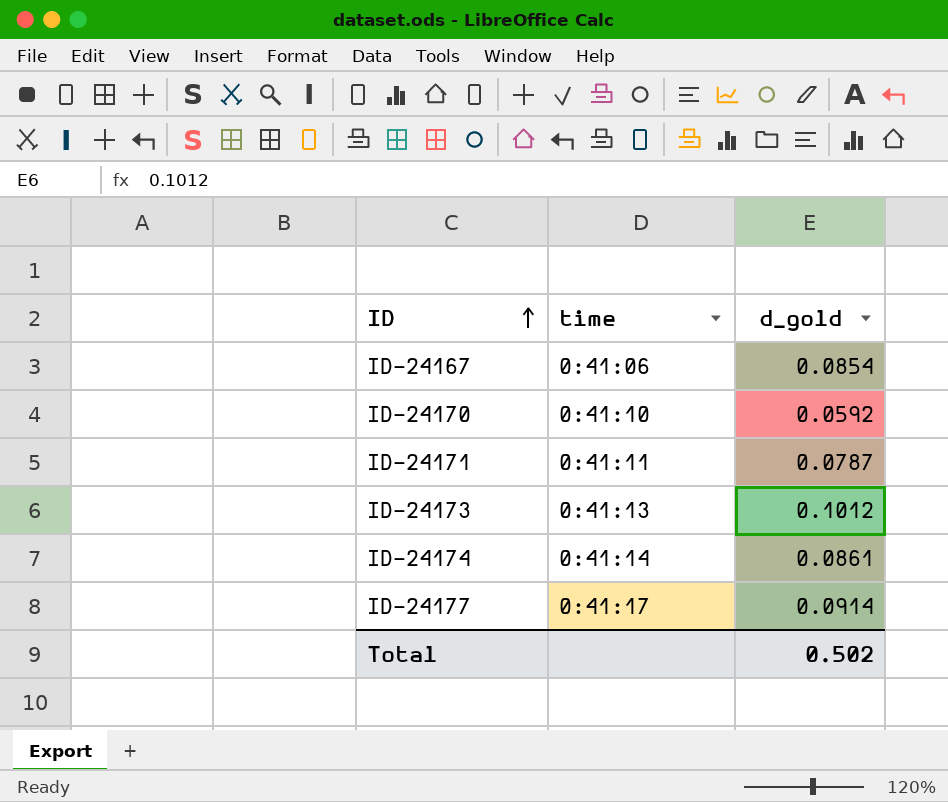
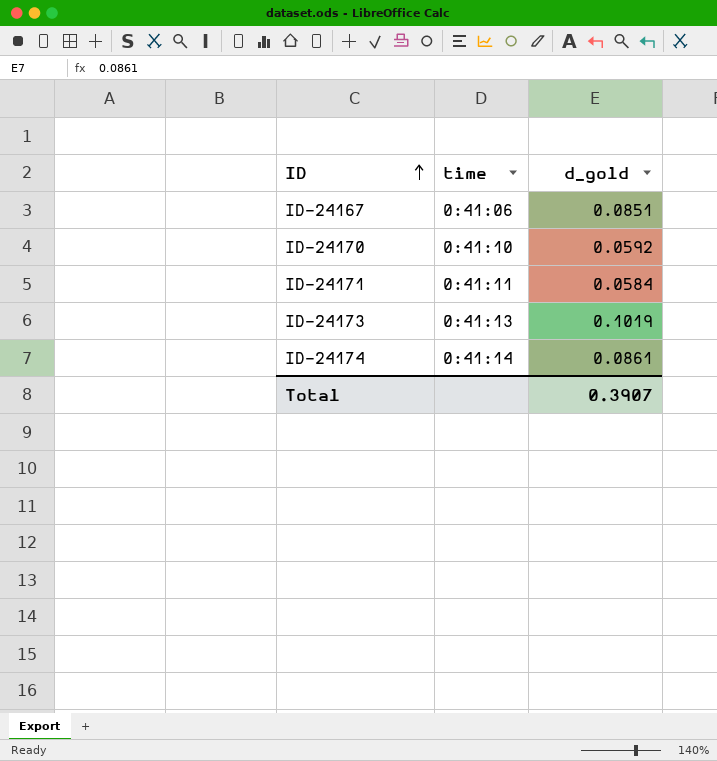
row ID-24177: 0:41:17 | 0.0914 -> none
ID-24167 | d_gold: 0.0854 -> 0.0851
ID-24171 | d_gold: 0.0787 -> 0.0584
ID-24173 | d_gold: 0.1012 -> 0.1019
Total | d_gold: 0.502 -> 0.3907

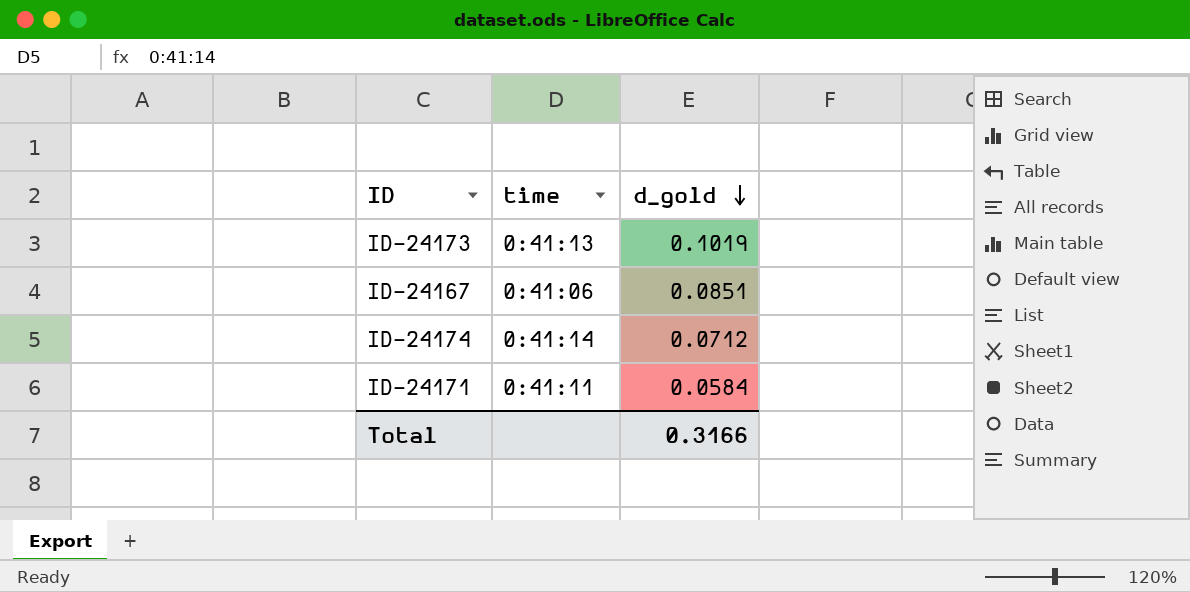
row order: ID ascending -> d_gold descending
row ID-24170: 0:41:10 | 0.0592 -> none
ID-24174 | d_gold: 0.0861 -> 0.0712
Total | d_gold: 0.3907 -> 0.3166

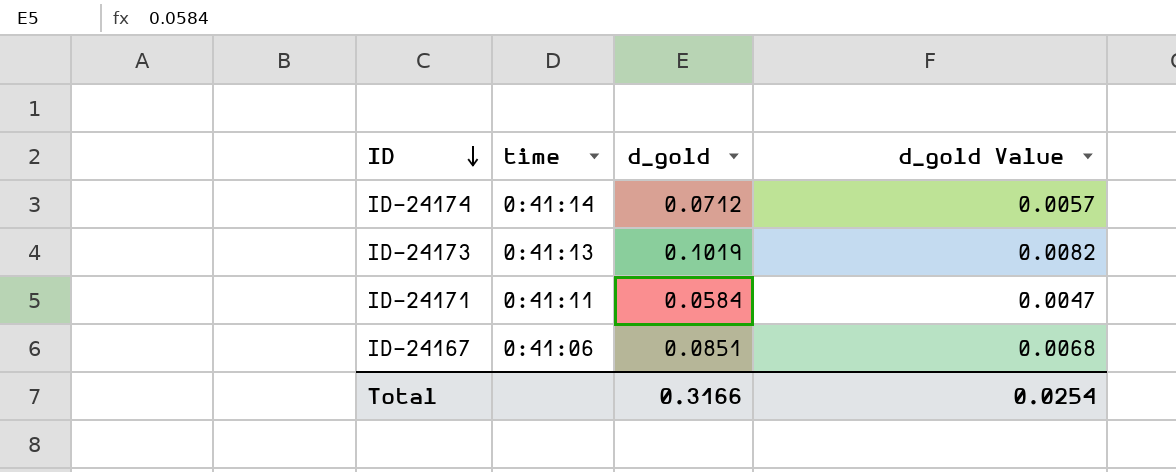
row order: d_gold descending -> ID descending
column d_gold Value | formula: none -> [d_gold] * 0.08

